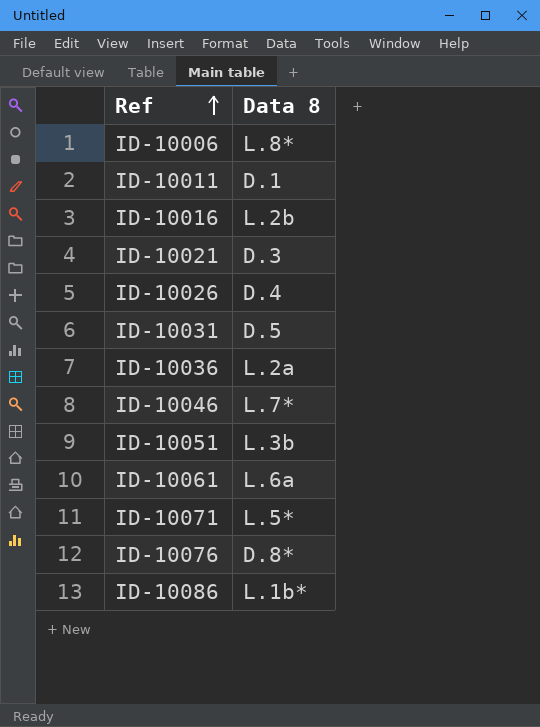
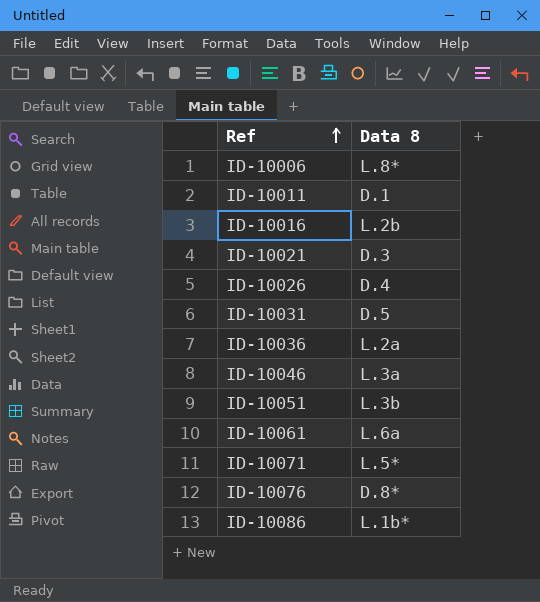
ID-10046 | Data 8: L.7* -> L.3a

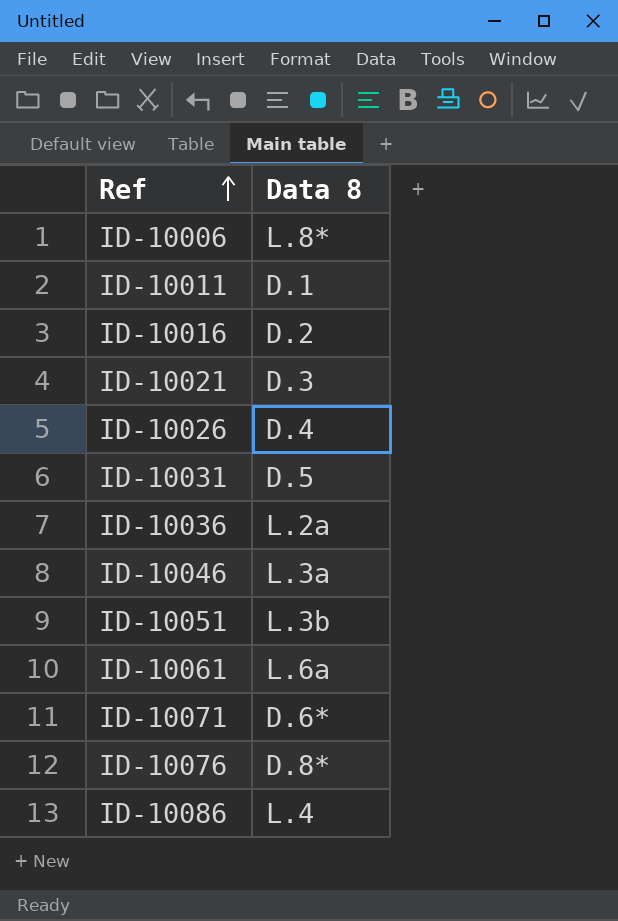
ID-10016 | Data 8: L.2b -> D.2
ID-10071 | Data 8: L.5* -> D.6*
ID-10086 | Data 8: L.1b* -> L.4

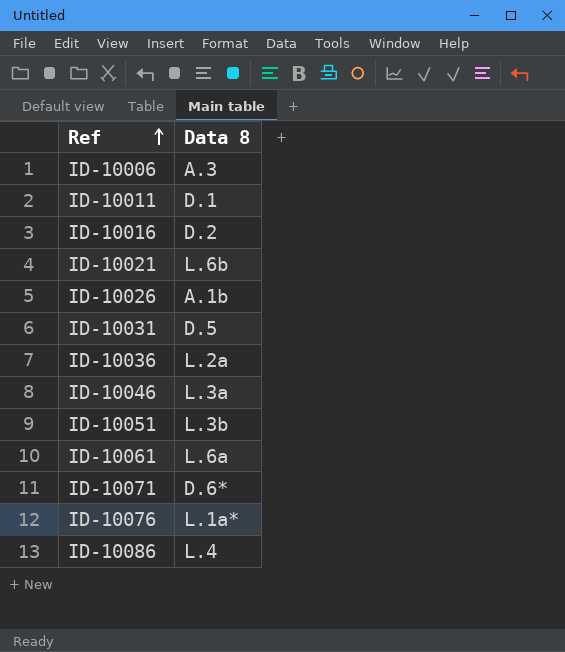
ID-10006 | Data 8: L.8* -> A.3
ID-10021 | Data 8: D.3 -> L.6b
ID-10026 | Data 8: D.4 -> A.1b
ID-10076 | Data 8: D.8* -> L.1a*

